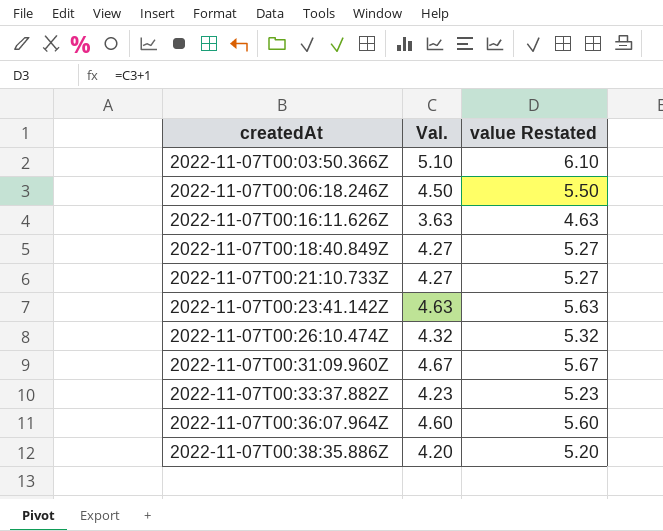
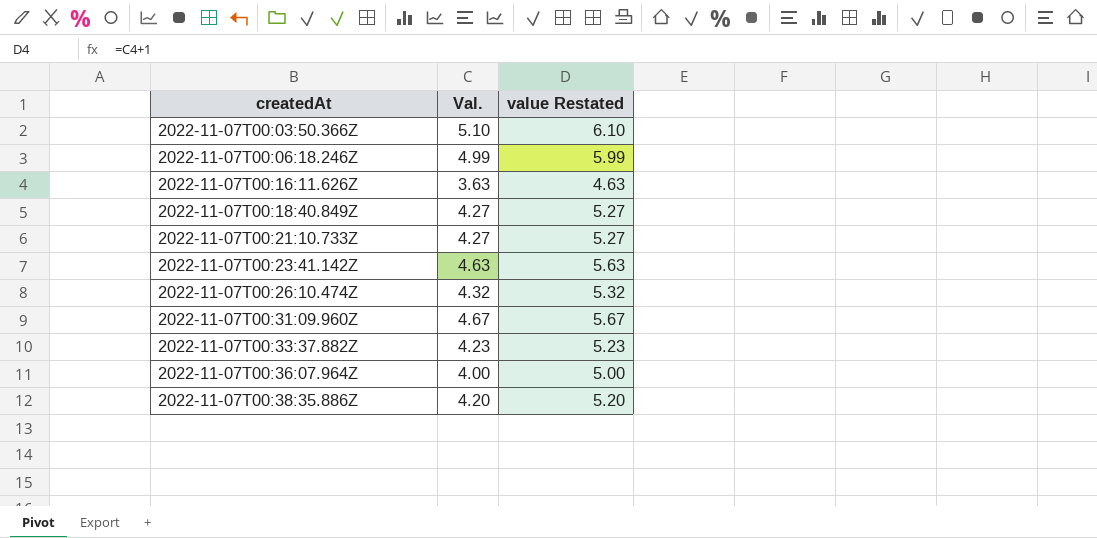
2022-11-07T00:06:18.246Z | Val.: 4.50 -> 4.99
2022-11-07T00:06:18.246Z | value Restated: 5.50 -> 5.99
2022-11-07T00:36:07.964Z | Val.: 4.60 -> 4.00
2022-11-07T00:36:07.964Z | value Restated: 5.60 -> 5.00

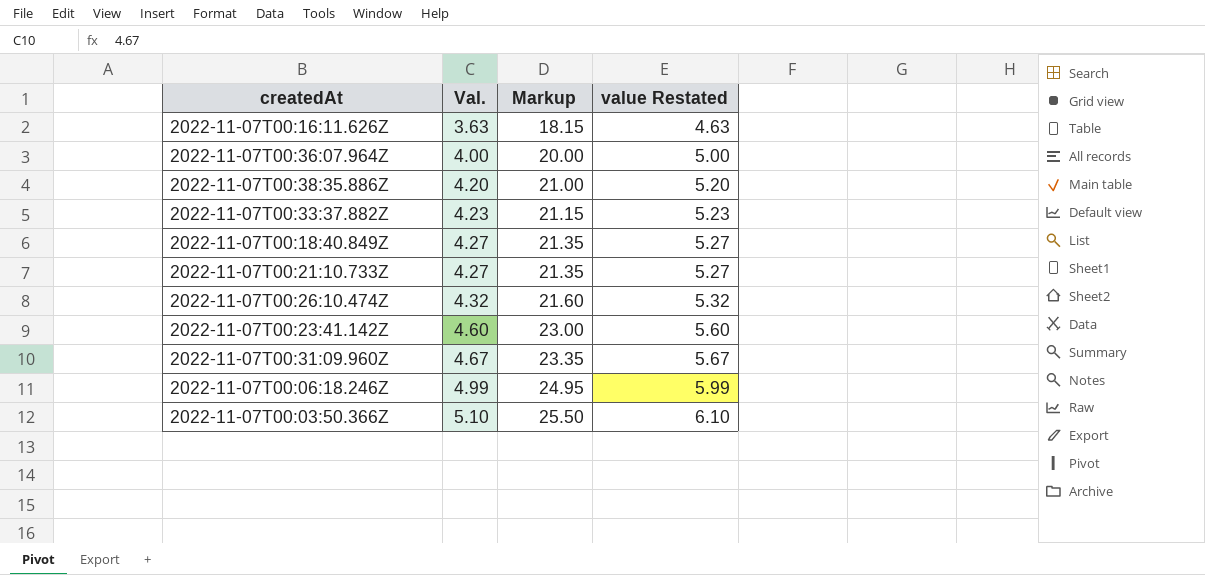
row order: createdAt ascending -> Val. ascending
column Markup | formula: none -> [Val.] * 5
2022-11-07T00:23:41.142Z | Val.: 4.63 -> 4.60
2022-11-07T00:23:41.142Z | value Restated: 5.63 -> 5.60

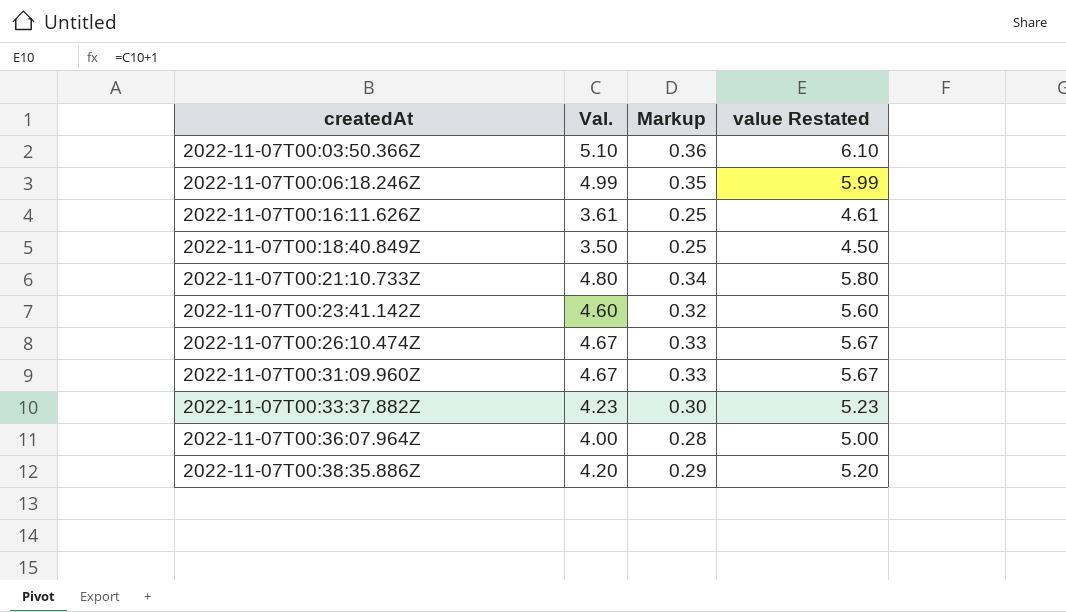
row order: Val. ascending -> createdAt ascending
column Markup | formula: [Val.] * 5 -> [Val.] * 0.07
2022-11-07T00:16:11.626Z | Val.: 3.63 -> 3.61
2022-11-07T00:16:11.626Z | value Restated: 4.63 -> 4.61
2022-11-07T00:18:40.849Z | Val.: 4.27 -> 3.50
2022-11-07T00:18:40.849Z | value Restated: 5.27 -> 4.50
2022-11-07T00:21:10.733Z | Val.: 4.27 -> 4.80
2022-11-07T00:21:10.733Z | value Restated: 5.27 -> 5.80
2022-11-07T00:26:10.474Z | Val.: 4.32 -> 4.67
2022-11-07T00:26:10.474Z | value Restated: 5.32 -> 5.67

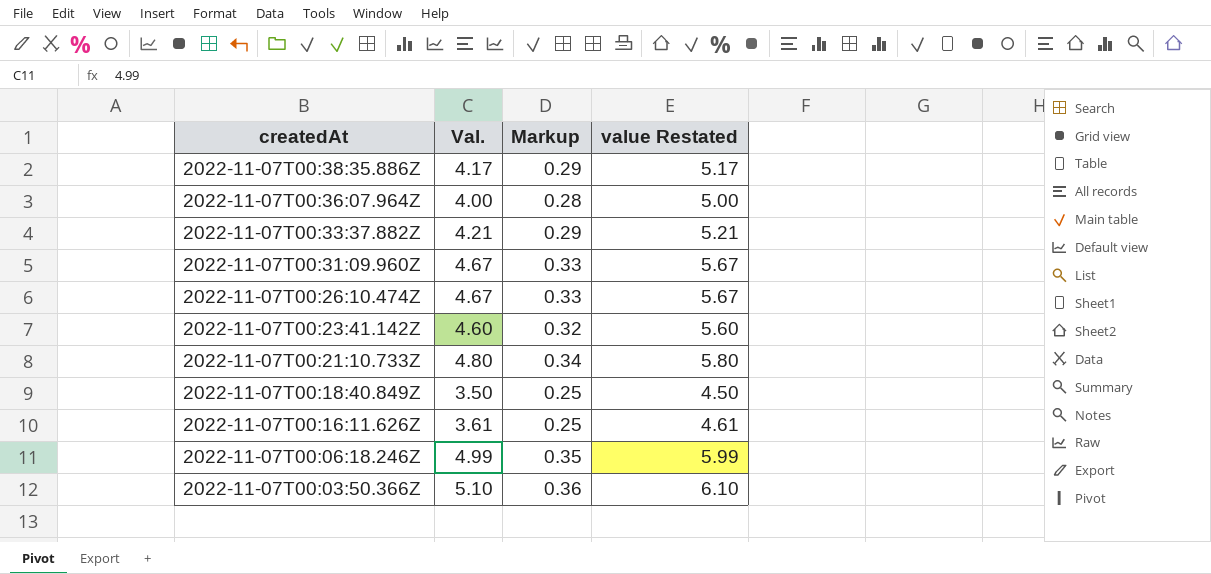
row order: createdAt ascending -> createdAt descending
2022-11-07T00:38:35.886Z | Val.: 4.20 -> 4.17
2022-11-07T00:38:35.886Z | value Restated: 5.20 -> 5.17
2022-11-07T00:33:37.882Z | Val.: 4.23 -> 4.21
2022-11-07T00:33:37.882Z | Markup: 0.30 -> 0.29
2022-11-07T00:33:37.882Z | value Restated: 5.23 -> 5.21

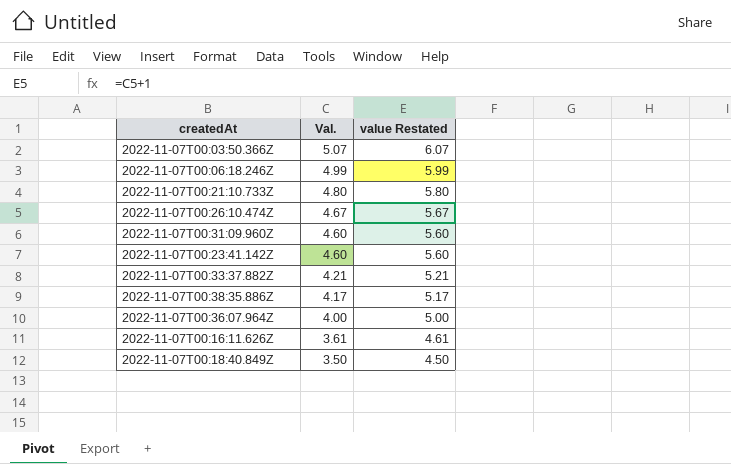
row order: createdAt descending -> Val. descending
column Markup | formula: [Val.] * 0.07 -> none
2022-11-07T00:03:50.366Z | Val.: 5.10 -> 5.07
2022-11-07T00:03:50.366Z | value Restated: 6.10 -> 6.07
2022-11-07T00:31:09.960Z | Val.: 4.67 -> 4.60
2022-11-07T00:31:09.960Z | value Restated: 5.67 -> 5.60

